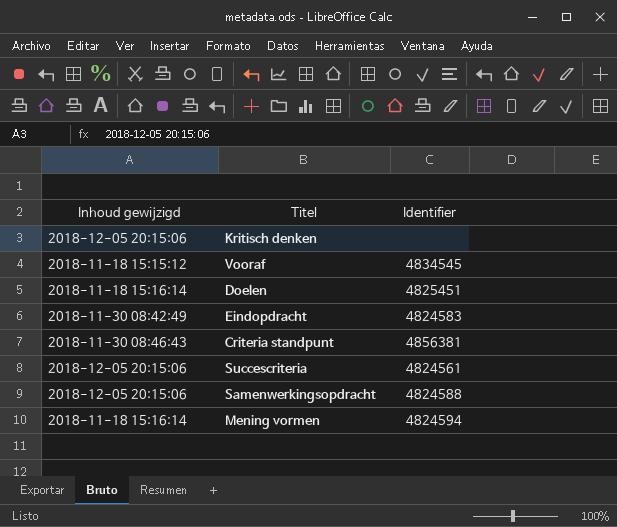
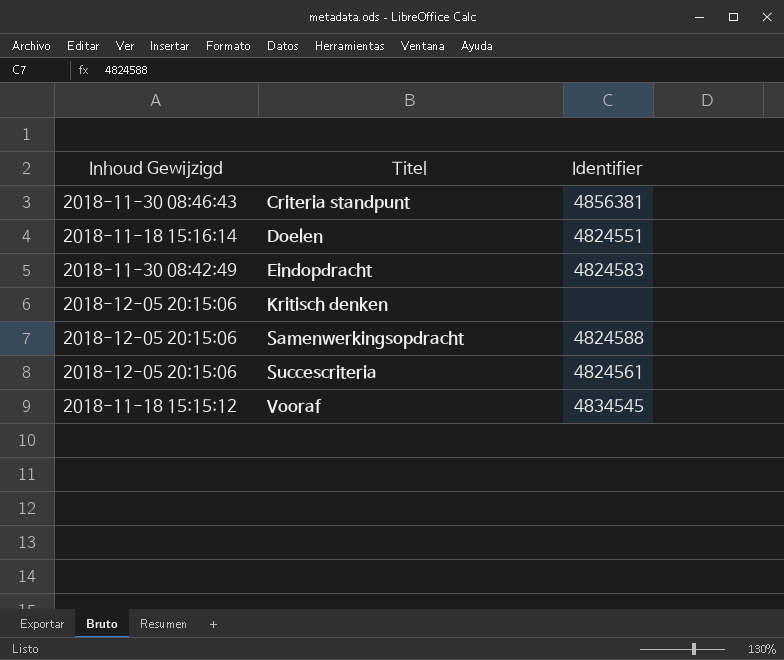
row order: none -> Titel ascending
column name: Inhoud gewijzigd -> Inhoud Gewijzigd
row Mening vormen: 2018-11-18 15:16:14 | 4824594 -> none
Doelen | Identifier: 4825451 -> 4824551

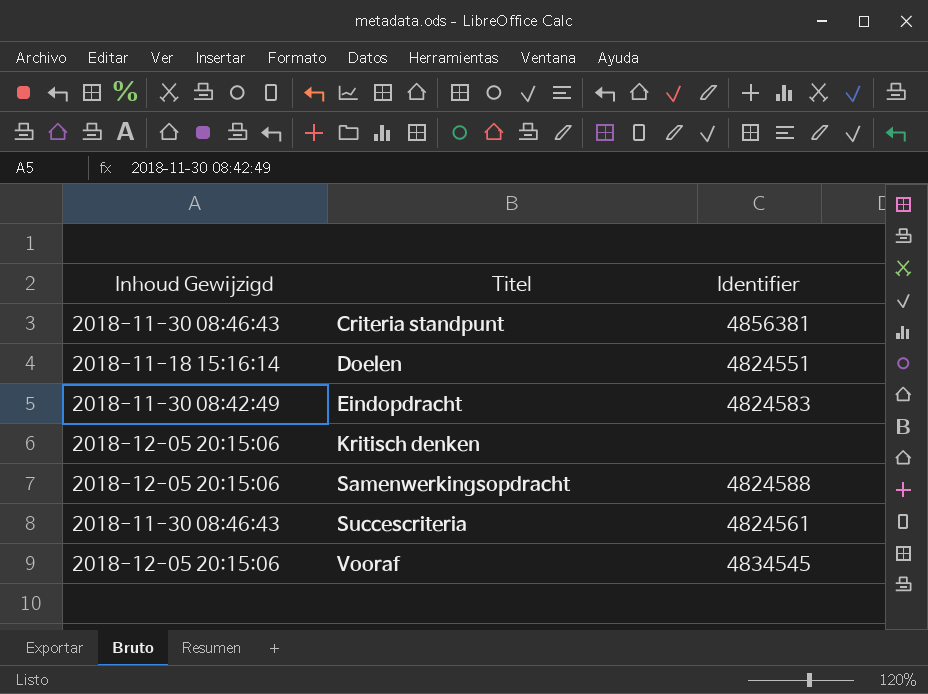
Succescriteria | Inhoud Gewijzigd: 2018-12-05 20:15:06 -> 2018-11-30 08:46:43
Vooraf | Inhoud Gewijzigd: 2018-11-18 15:15:12 -> 2018-12-05 20:15:06

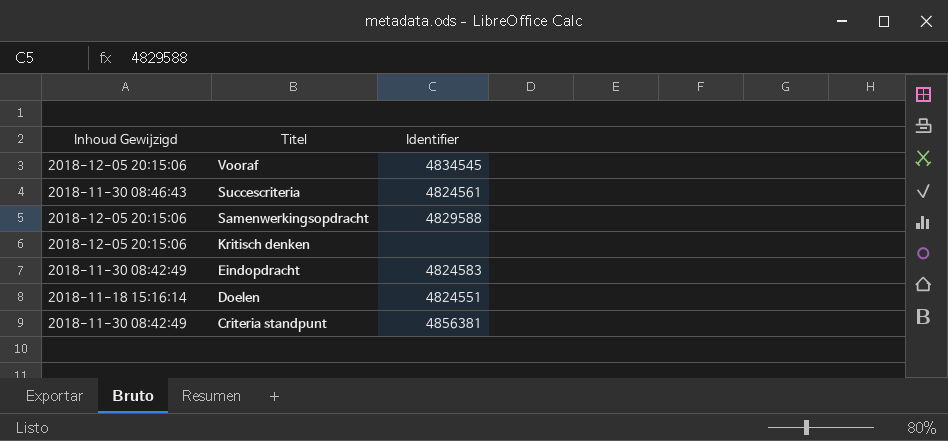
row order: Titel ascending -> Titel descending
Samenwerkingsopdracht | Identifier: 4824588 -> 4829588
Criteria standpunt | Inhoud Gewijzigd: 2018-11-30 08:46:43 -> 2018-11-30 08:42:49

